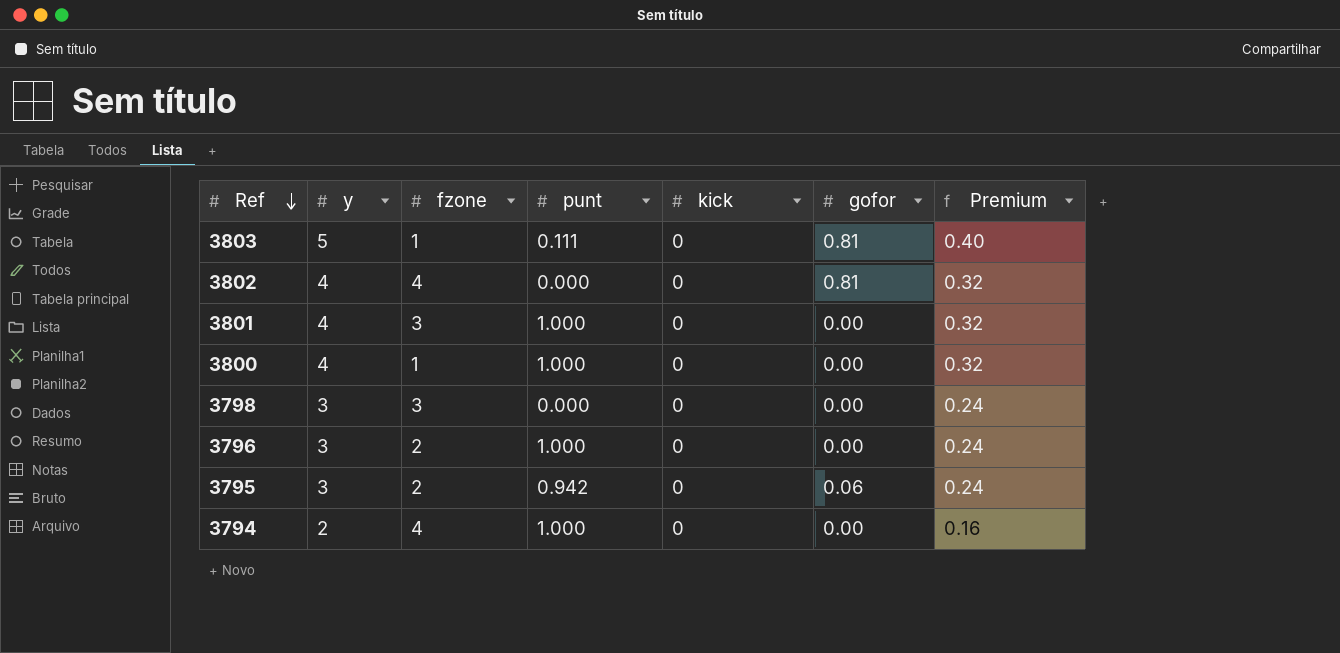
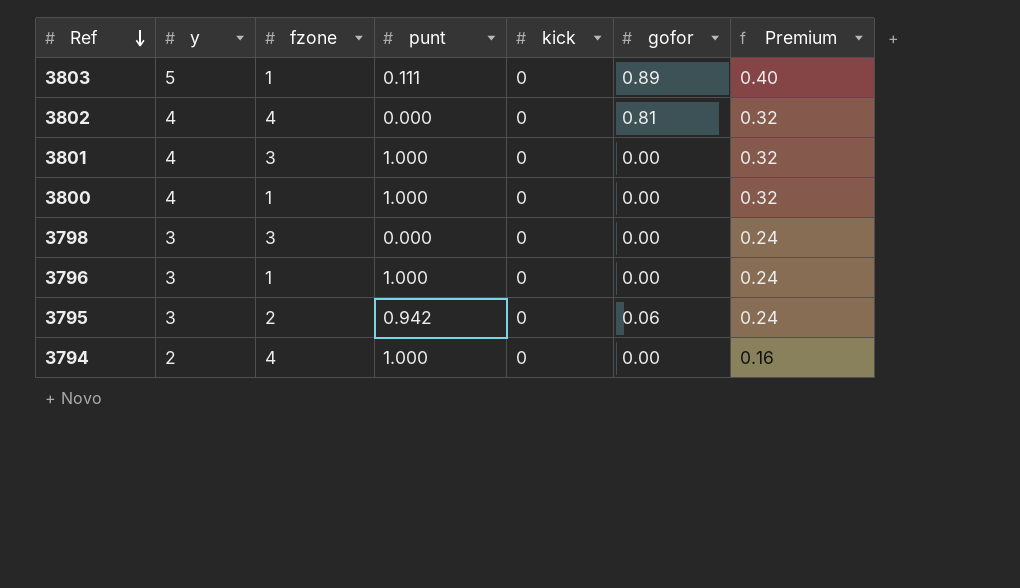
3803 | gofor: 0.81 -> 0.89
3796 | fzone: 2 -> 1

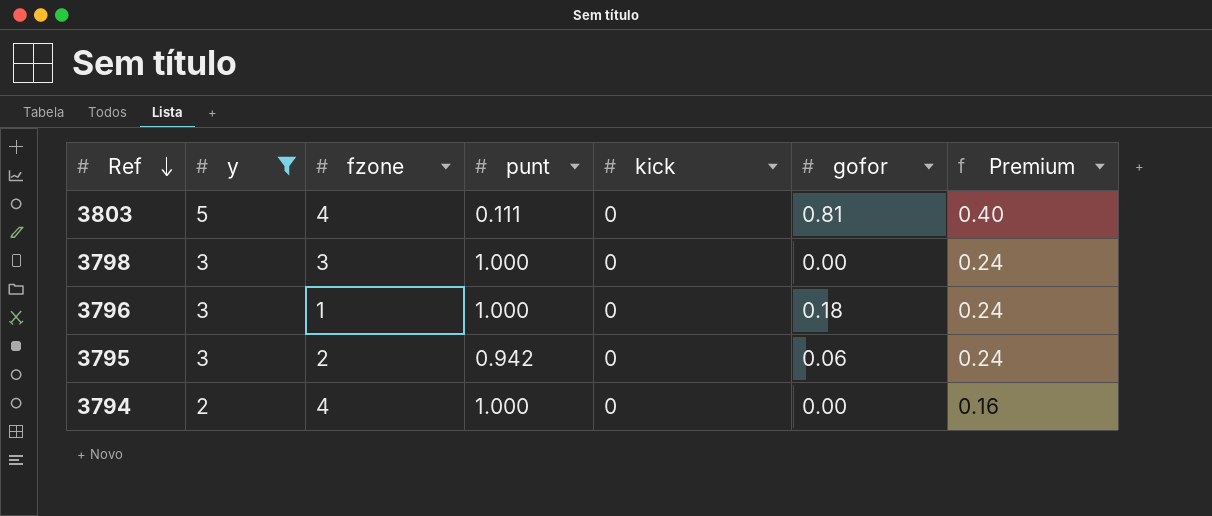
filter: none -> y != 4
3803 | fzone: 1 -> 4
3803 | gofor: 0.89 -> 0.81
3798 | punt: 0.000 -> 1.000
3796 | gofor: 0.00 -> 0.18

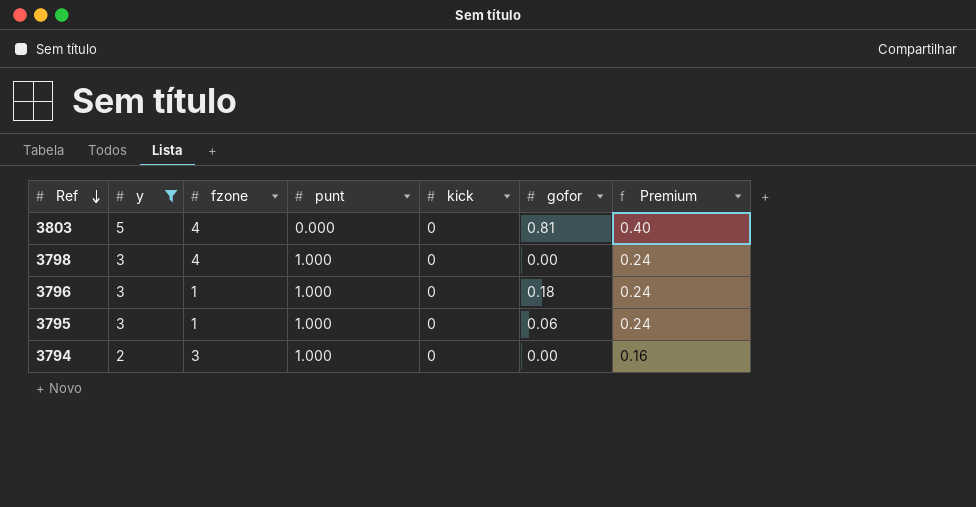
3803 | punt: 0.111 -> 0.000
3798 | fzone: 3 -> 4
3795 | fzone: 2 -> 1
3795 | punt: 0.942 -> 1.000
3794 | fzone: 4 -> 3

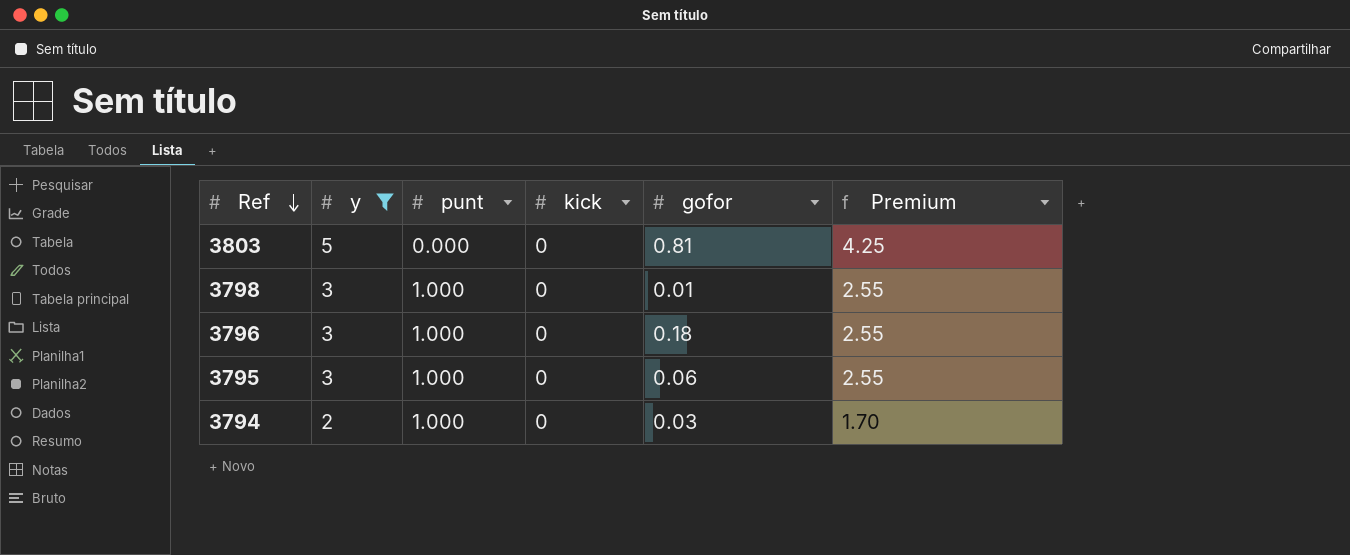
column fzone | position: 3 -> none
column Premium | formula: [y] * 0.08 -> [y] * 0.85
3798 | gofor: 0.00 -> 0.01
3794 | gofor: 0.00 -> 0.03

